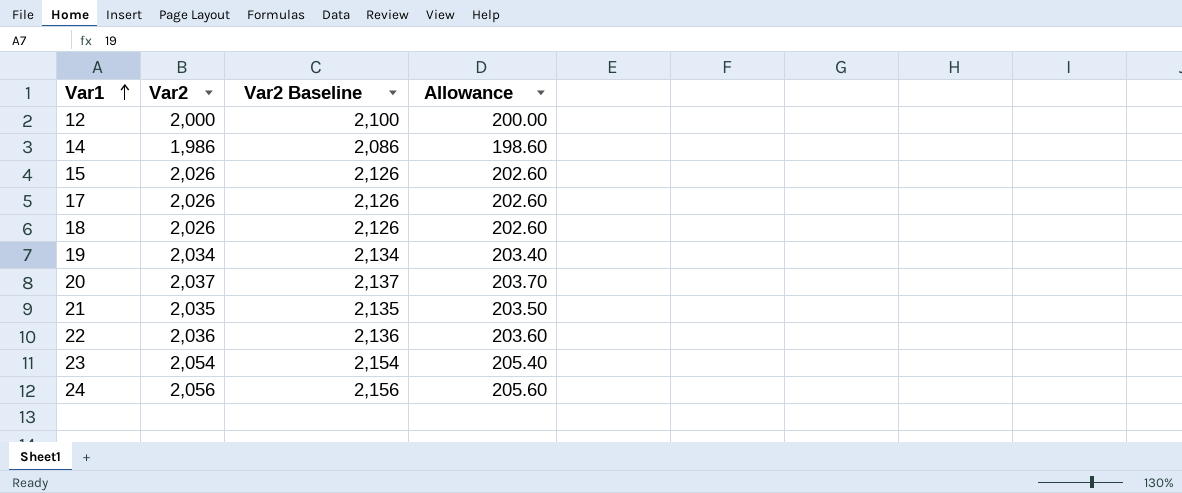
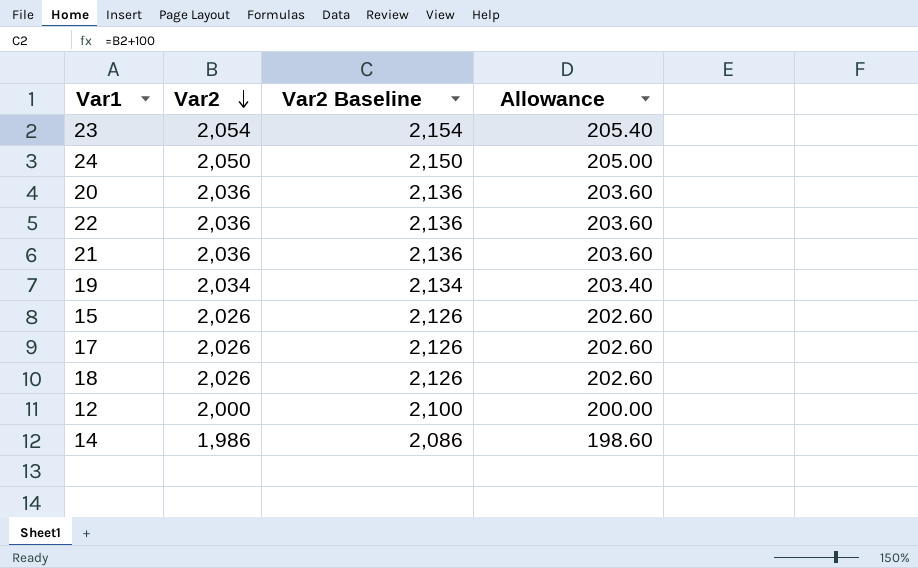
row order: Var1 ascending -> Var2 descending
24 | Var2: 2,056 -> 2,050
24 | Var2 Baseline: 2,156 -> 2,150
24 | Allowance: 205.60 -> 205.00
20 | Var2: 2,037 -> 2,036
20 | Var2 Baseline: 2,137 -> 2,136
20 | Allowance: 203.70 -> 203.60
21 | Var2: 2,035 -> 2,036
21 | Var2 Baseline: 2,135 -> 2,136
21 | Allowance: 203.50 -> 203.60

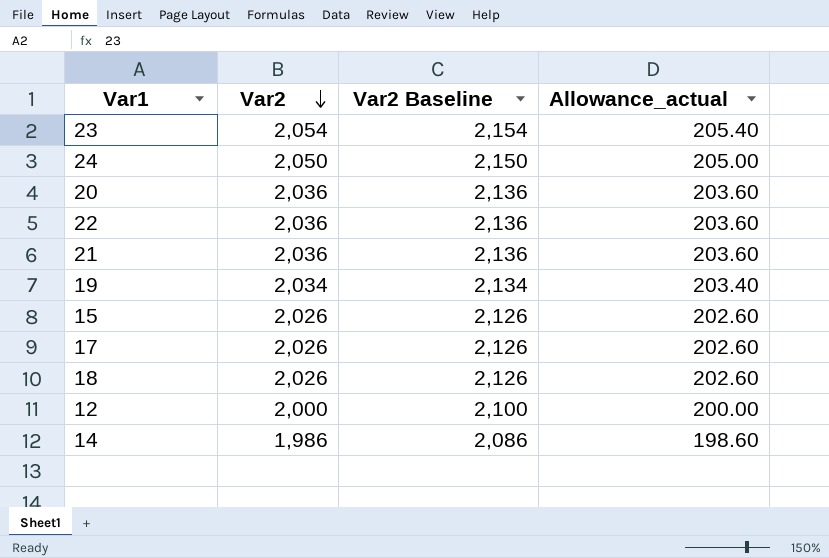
column name: Allowance -> Allowance_actual

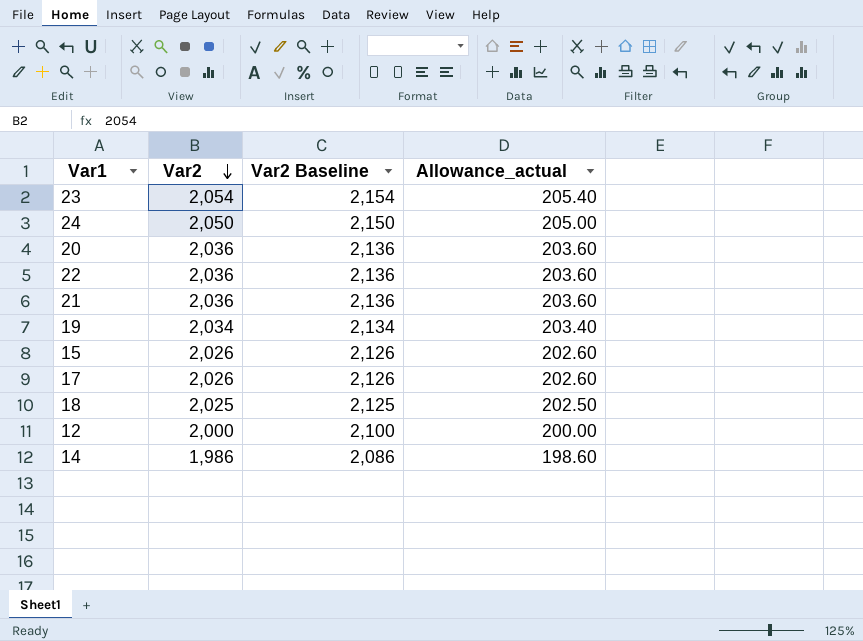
18 | Var2: 2,026 -> 2,025
18 | Var2 Baseline: 2,126 -> 2,125
18 | Allowance_actual: 202.60 -> 202.50

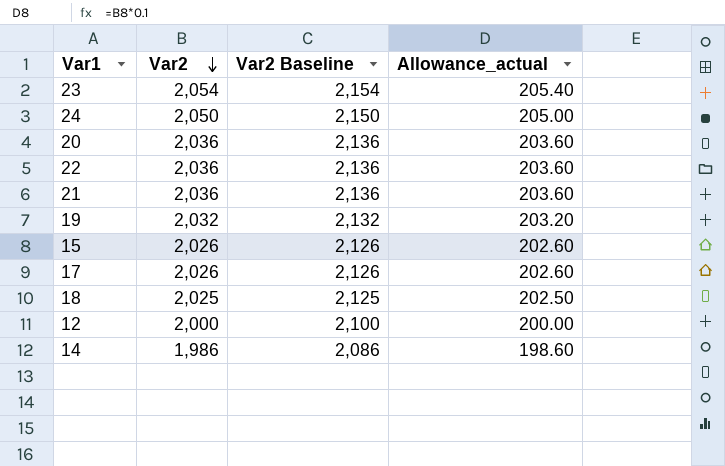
19 | Var2: 2,034 -> 2,032
19 | Var2 Baseline: 2,134 -> 2,132
19 | Allowance_actual: 203.40 -> 203.20

